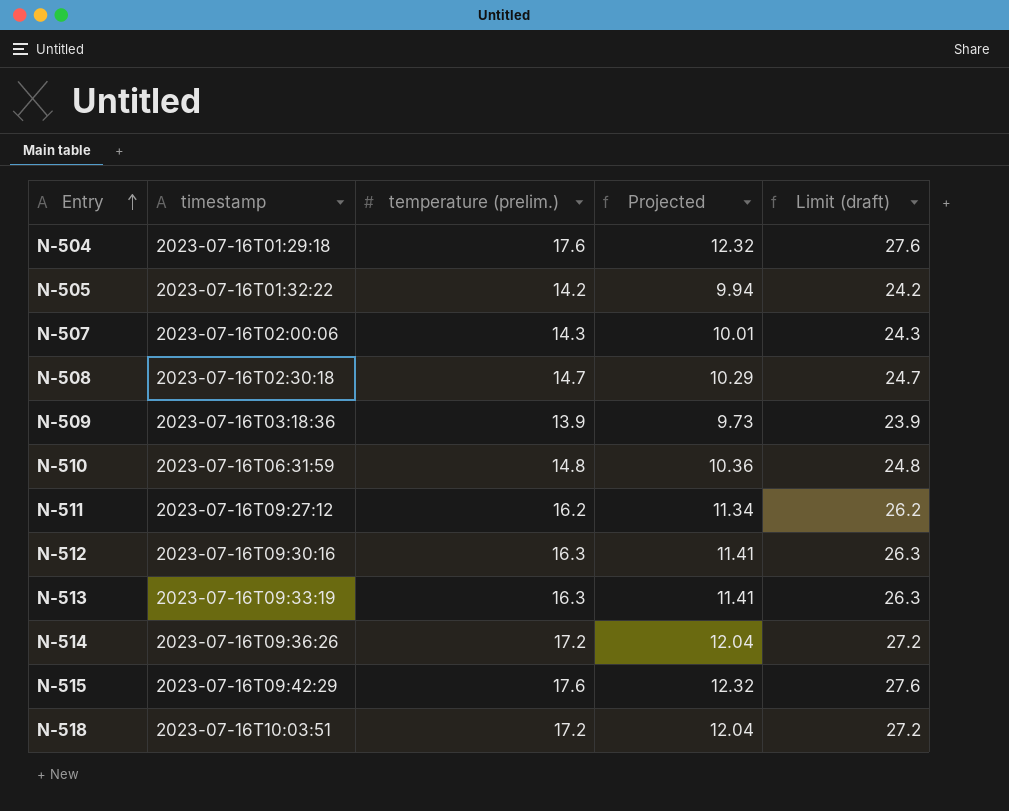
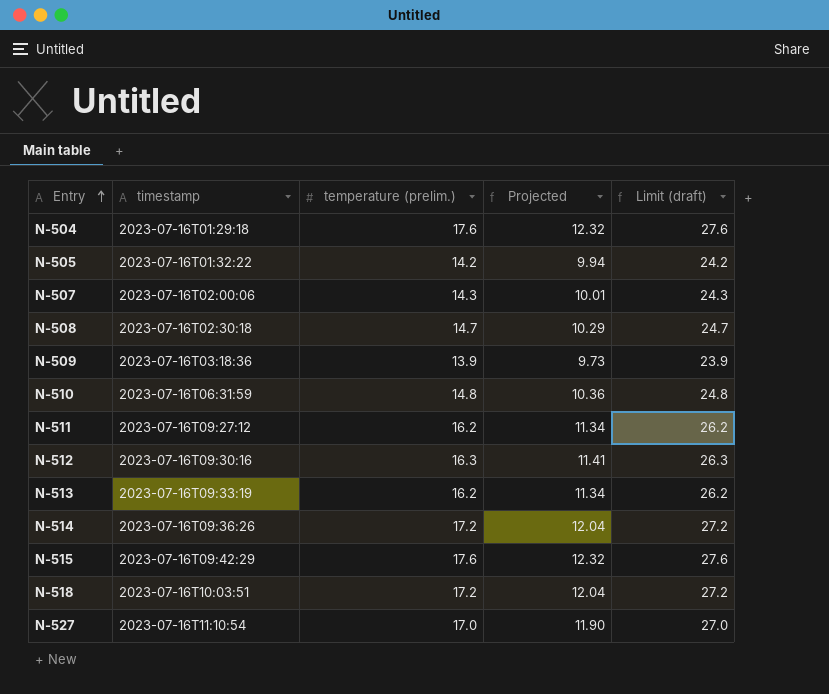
N-513 | temperature (prelim.): 16.3 -> 16.2
N-513 | Projected: 11.41 -> 11.34
N-513 | Limit (draft): 26.3 -> 26.2
row N-527: none -> 2023-07-16T11:10:54 | 17.0 | 11.90 | 27.0

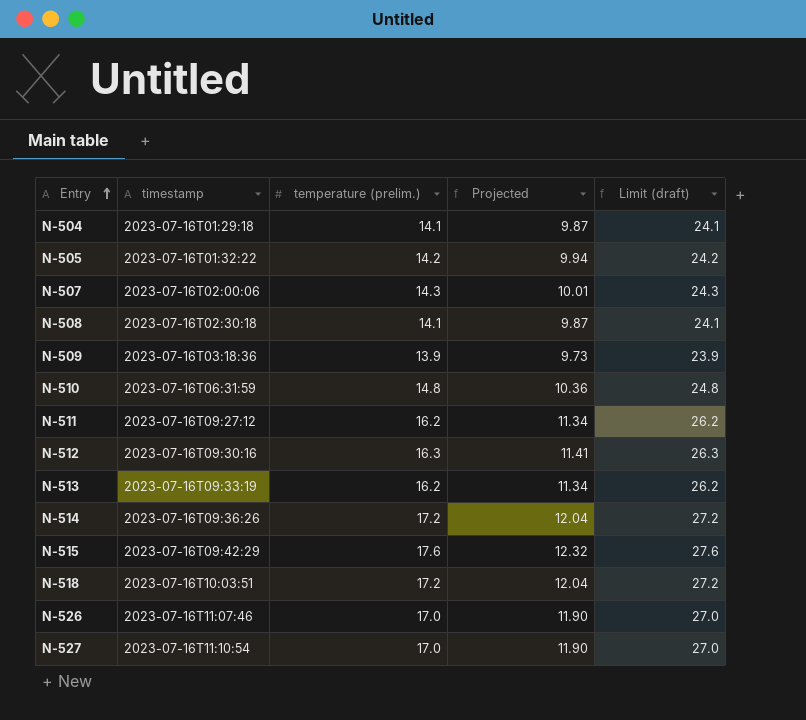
N-504 | temperature (prelim.): 17.6 -> 14.1
N-504 | Projected: 12.32 -> 9.87
N-504 | Limit (draft): 27.6 -> 24.1
N-508 | temperature (prelim.): 14.7 -> 14.1
N-508 | Projected: 10.29 -> 9.87
N-508 | Limit (draft): 24.7 -> 24.1
row N-526: none -> 2023-07-16T11:07:46 | 17.0 | 11.90 | 27.0

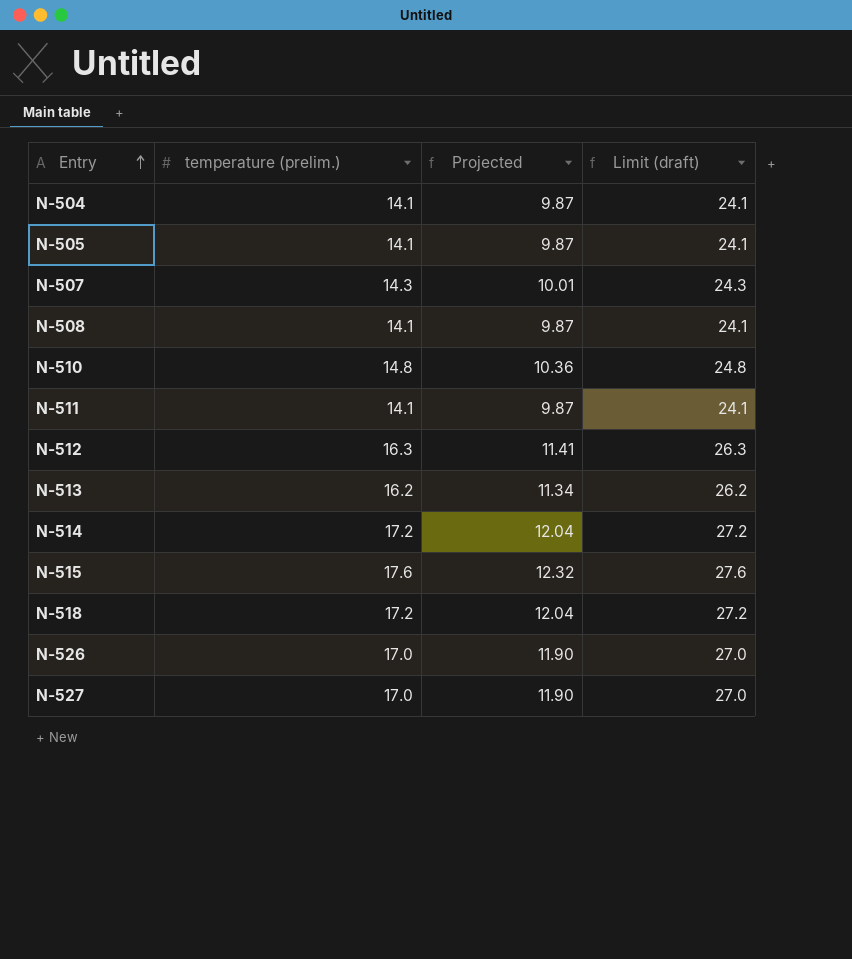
column timestamp | position: 2 -> none
row N-509: 2023-07-16T03:18:36 | 13.9 | 9.73 | 23.9 -> none
N-505 | temperature (prelim.): 14.2 -> 14.1
N-505 | Projected: 9.94 -> 9.87
N-505 | Limit (draft): 24.2 -> 24.1
N-511 | temperature (prelim.): 16.2 -> 14.1
N-511 | Projected: 11.34 -> 9.87
N-511 | Limit (draft): 26.2 -> 24.1

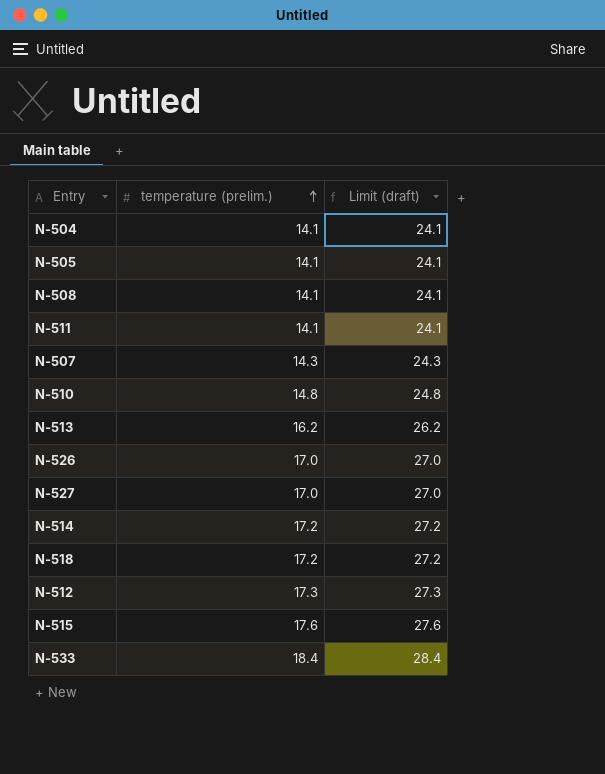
row order: Entry ascending -> temperature (prelim.) ascending
column Projected | formula: [temperature (prelim.)] * 0.7 -> none
N-512 | temperature (prelim.): 16.3 -> 17.3
N-512 | Limit (draft): 26.3 -> 27.3
row N-533: none -> 18.4 | 28.4

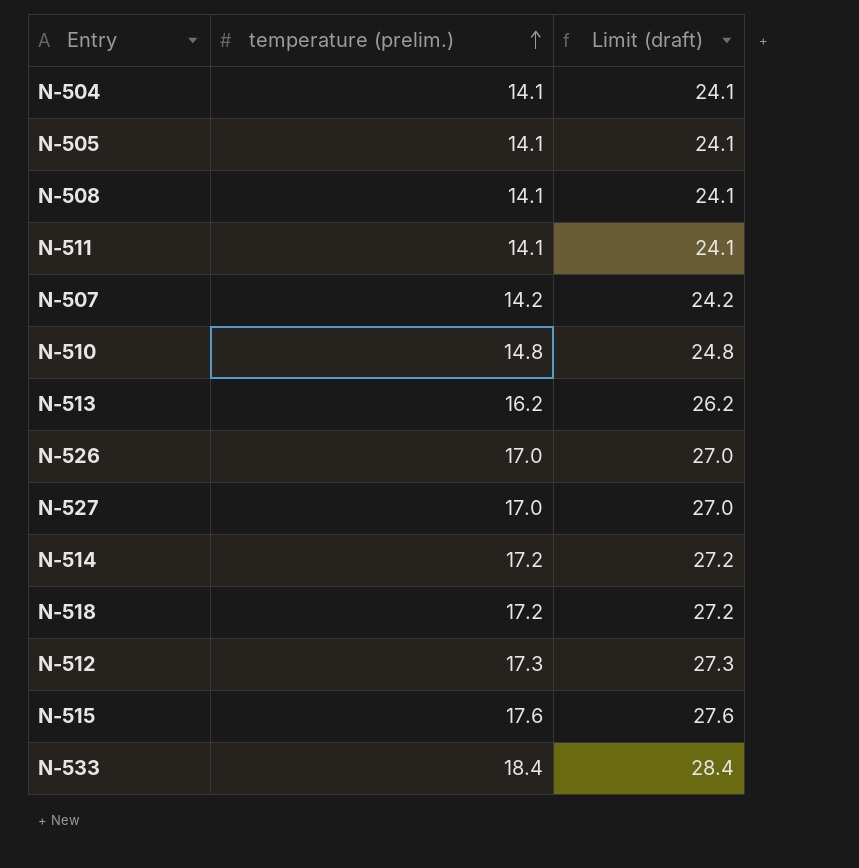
N-507 | temperature (prelim.): 14.3 -> 14.2
N-507 | Limit (draft): 24.3 -> 24.2

